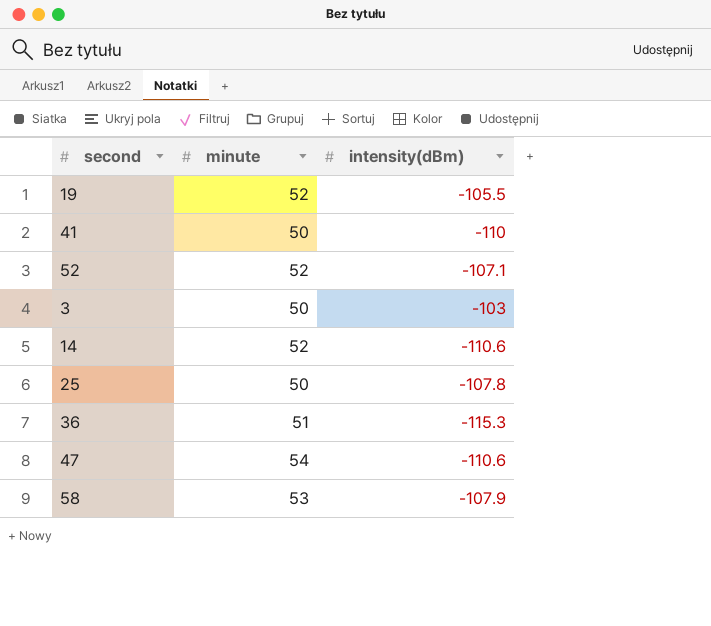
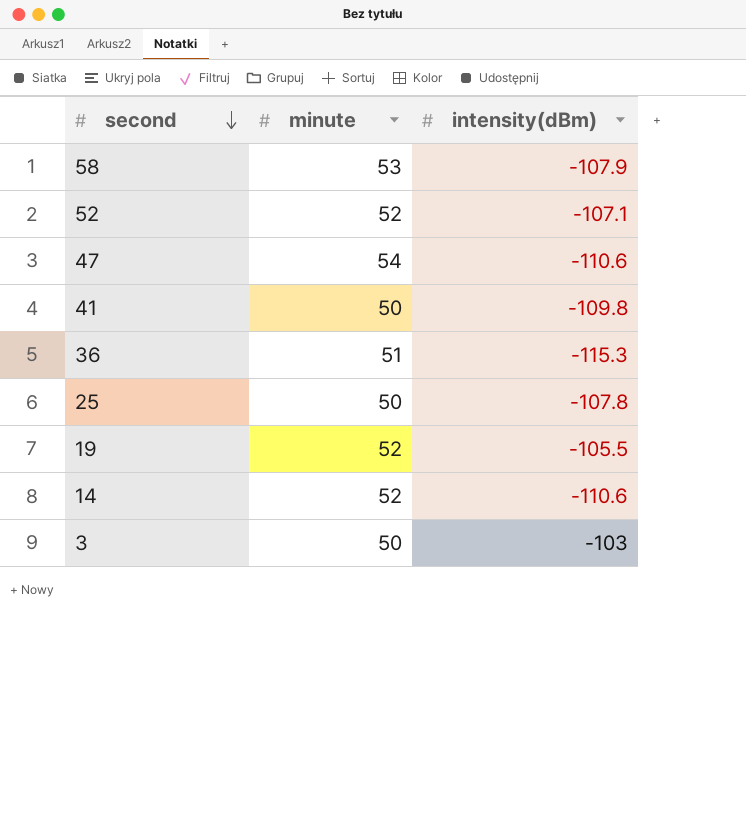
row order: none -> second descending
41 | intensity(dBm): -110 -> -109.8

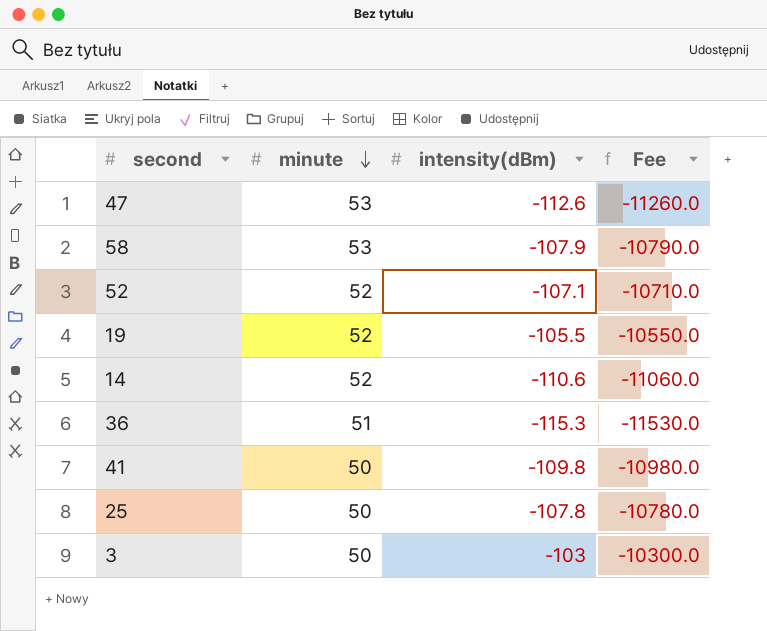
row order: second descending -> minute descending
column Fee | formula: none -> [intensity(dBm)] * 100
47 | minute: 54 -> 53
47 | intensity(dBm): -110.6 -> -112.6

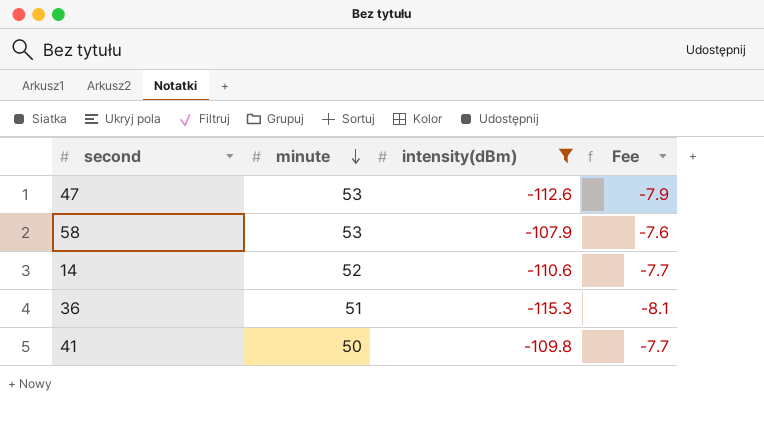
filter: none -> intensity(dBm) <= -107.9
column Fee | formula: [intensity(dBm)] * 100 -> [intensity(dBm)] * 0.07

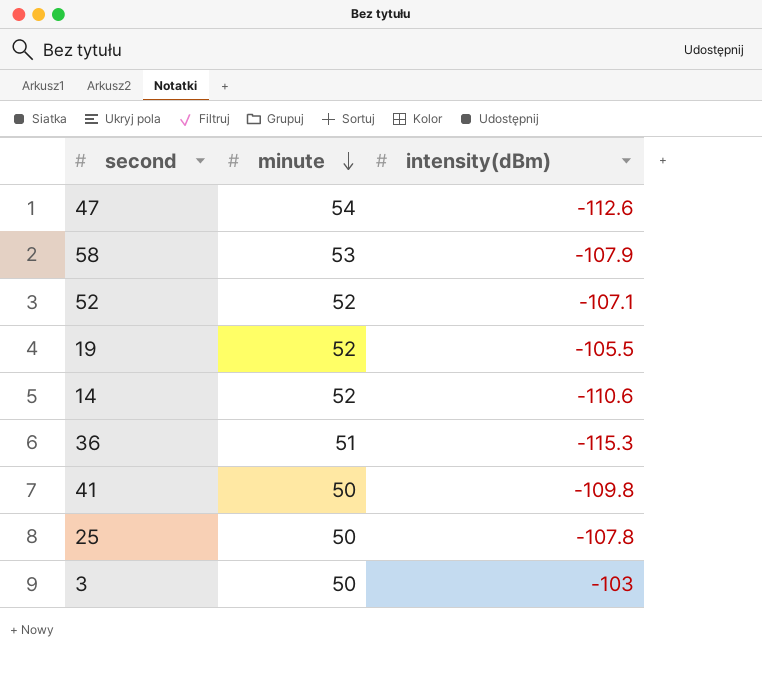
filter: intensity(dBm) <= -107.9 -> none
column Fee | formula: [intensity(dBm)] * 0.07 -> none
47 | minute: 53 -> 54

